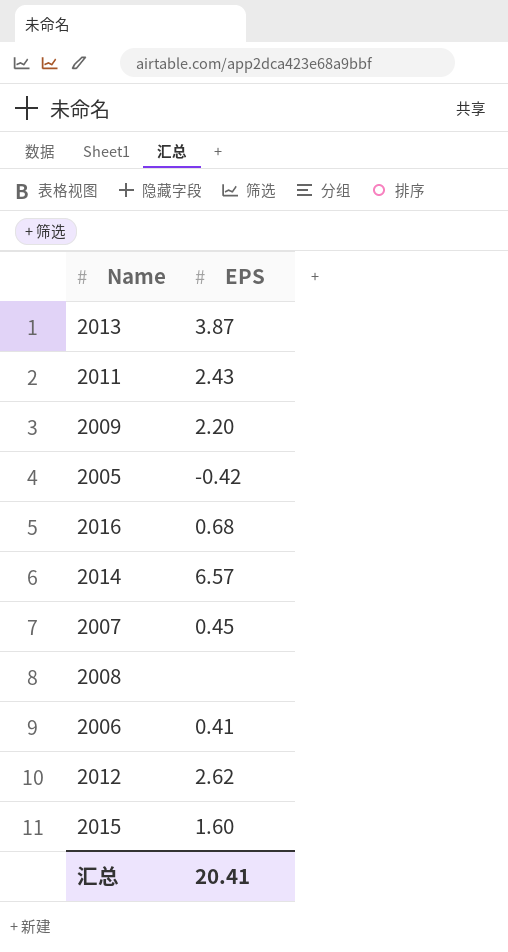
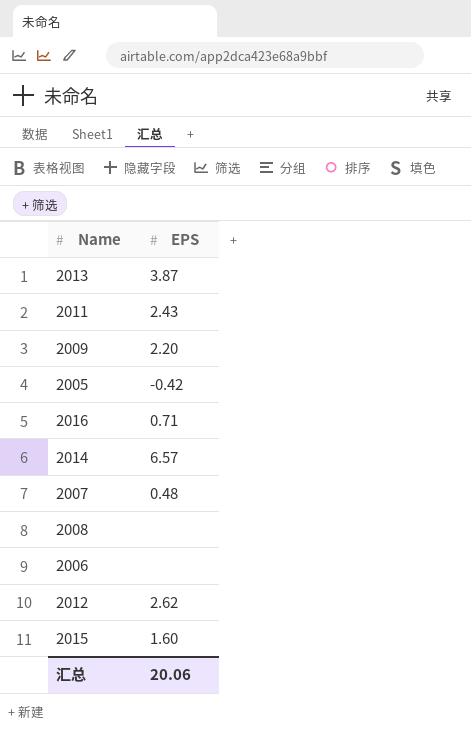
2016 | EPS: 0.68 -> 0.71
2007 | EPS: 0.45 -> 0.48
2006 | EPS: 0.41 -> none
汇总 | EPS: 20.41 -> 20.06

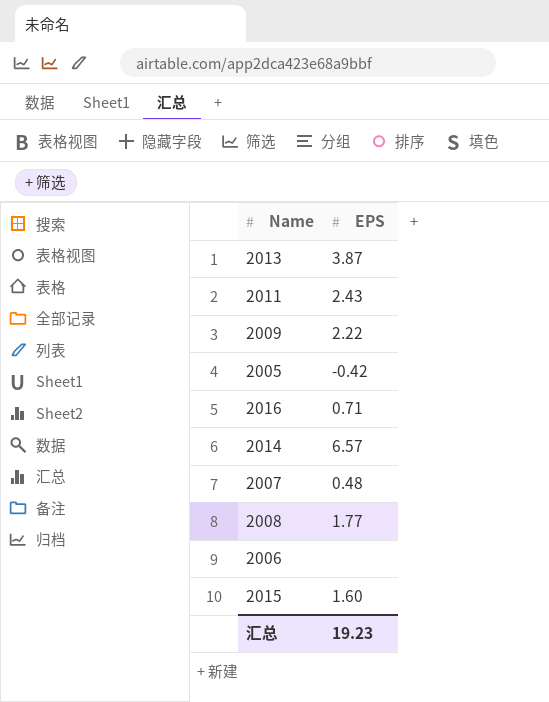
row 2012: 2.62 -> none
2009 | EPS: 2.20 -> 2.22
2008 | EPS: none -> 1.77
汇总 | EPS: 20.06 -> 19.23

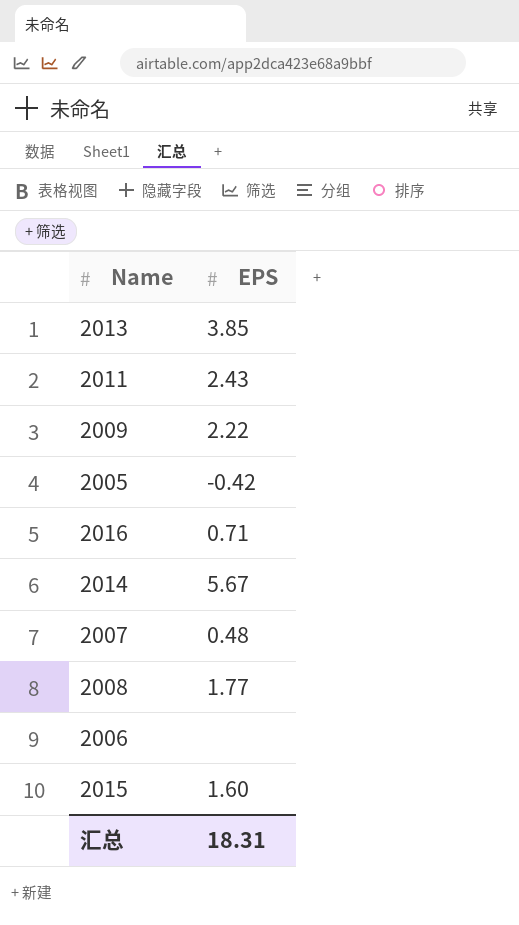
2013 | EPS: 3.87 -> 3.85
2014 | EPS: 6.57 -> 5.67
汇总 | EPS: 19.23 -> 18.31

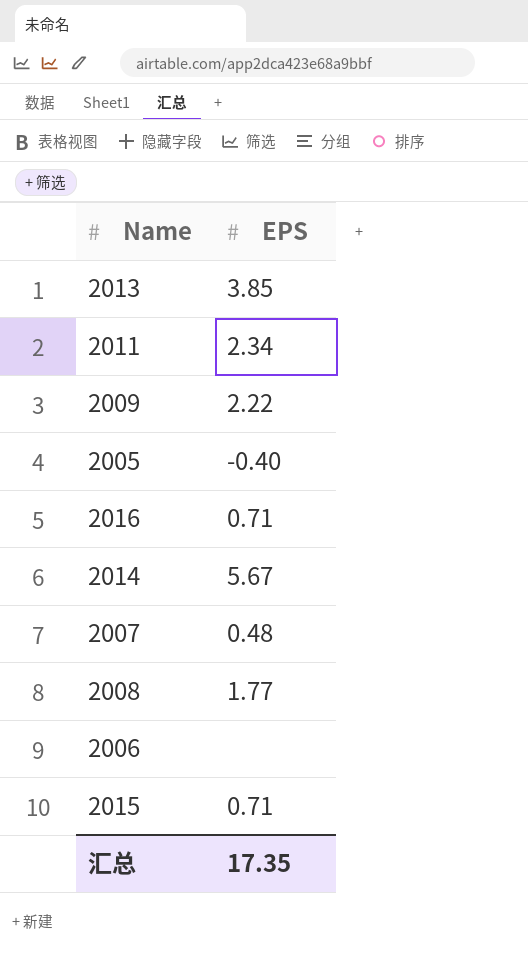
2011 | EPS: 2.43 -> 2.34
2005 | EPS: -0.42 -> -0.40
2015 | EPS: 1.60 -> 0.71
汇总 | EPS: 18.31 -> 17.35

